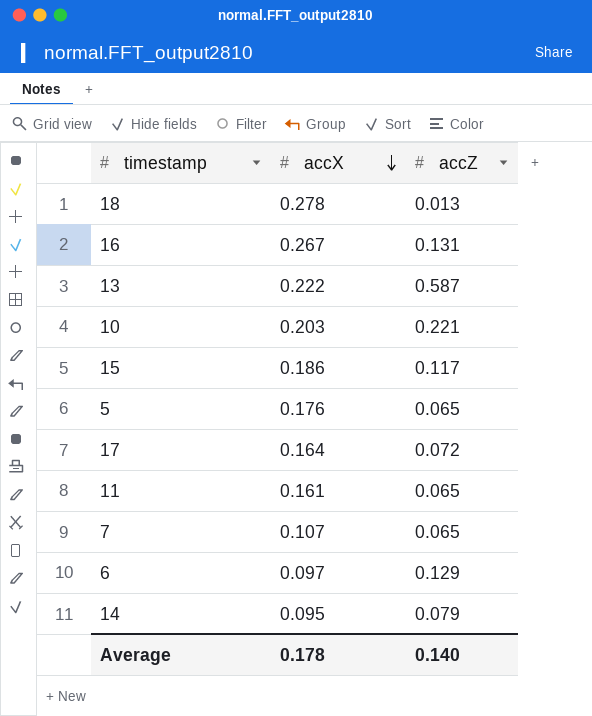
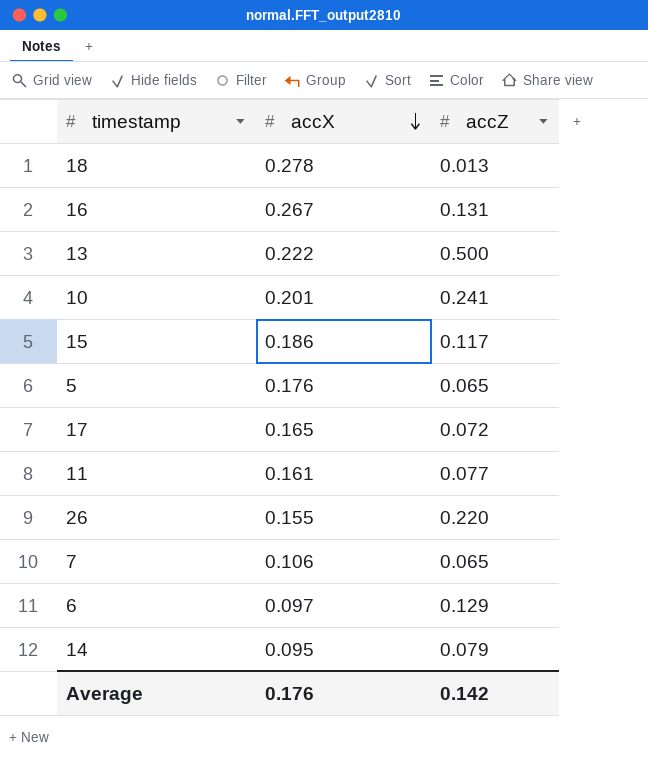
13 | accZ: 0.587 -> 0.500
10 | accX: 0.203 -> 0.201
10 | accZ: 0.221 -> 0.241
17 | accX: 0.164 -> 0.165
11 | accZ: 0.065 -> 0.077
row 26: none -> 0.155 | 0.220
7 | accX: 0.107 -> 0.106
Average | accX: 0.178 -> 0.176
Average | accZ: 0.140 -> 0.142

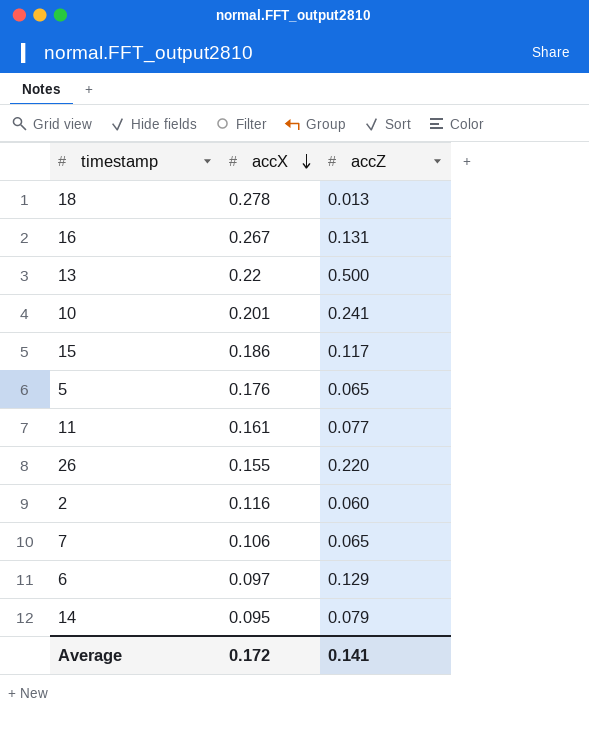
row 17: 0.165 | 0.072 -> none
13 | accX: 0.222 -> 0.22
row 2: none -> 0.116 | 0.060
Average | accX: 0.176 -> 0.172
Average | accZ: 0.142 -> 0.141

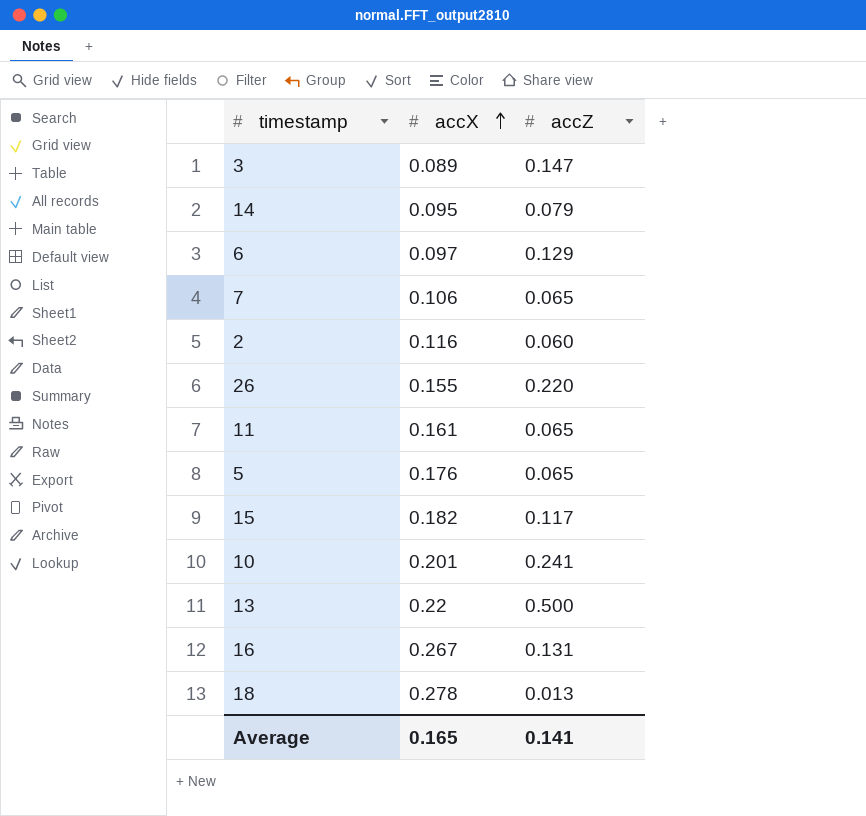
row order: accX descending -> accX ascending
row 3: none -> 0.089 | 0.147
11 | accZ: 0.077 -> 0.065
15 | accX: 0.186 -> 0.182
Average | accX: 0.172 -> 0.165

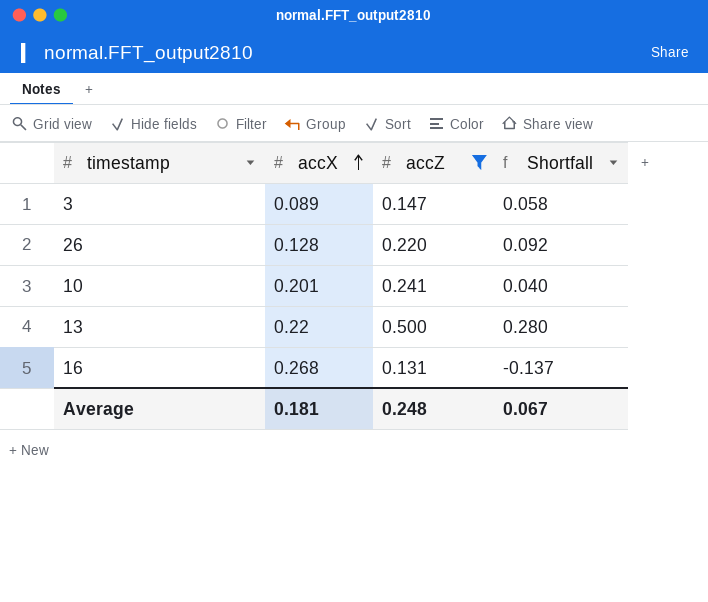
filter: none -> accZ >= 0.131
column Shortfall | formula: none -> [accZ] - [accX]
26 | accX: 0.155 -> 0.128
16 | accX: 0.267 -> 0.268
Average | accX: 0.165 -> 0.181
Average | accZ: 0.141 -> 0.248

